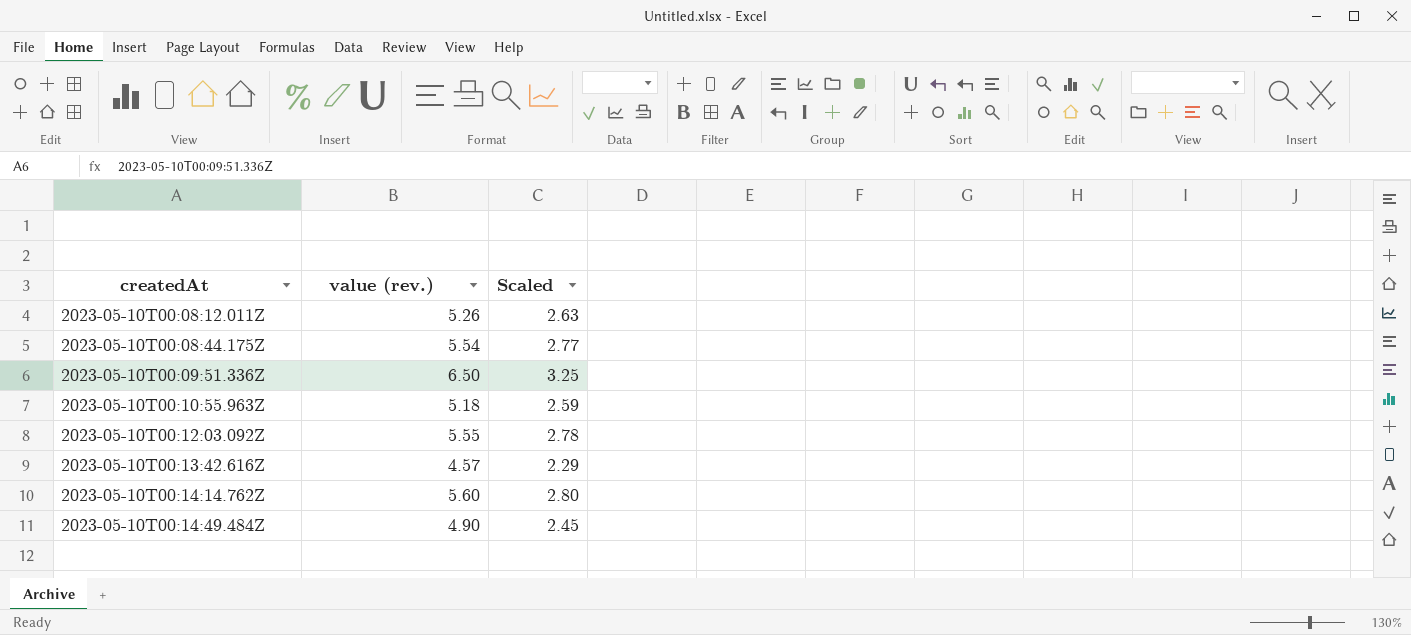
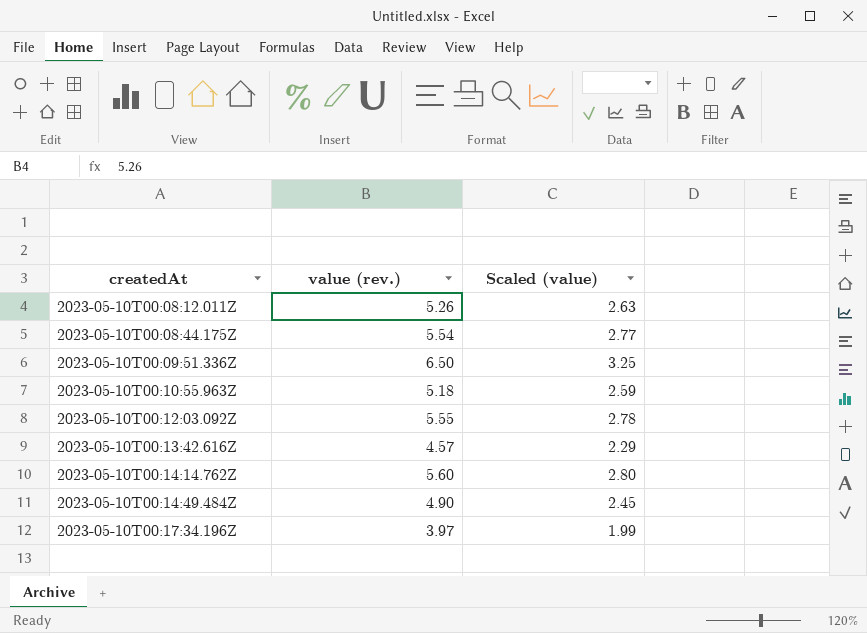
column name: Scaled -> Scaled (value)
row 2023-05-10T00:17:34.196Z: none -> 3.97 | 1.99

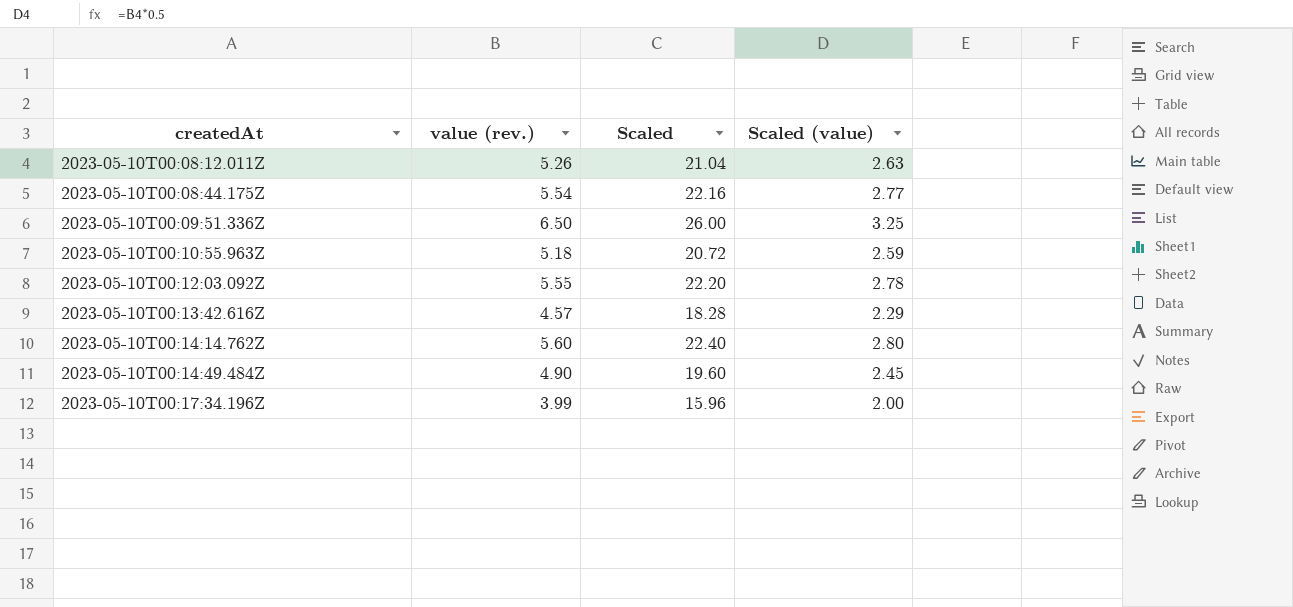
column Scaled | formula: none -> [value (rev.)] * 4
2023-05-10T00:17:34.196Z | value (rev.): 3.97 -> 3.99
2023-05-10T00:17:34.196Z | Scaled (value): 1.99 -> 2.00

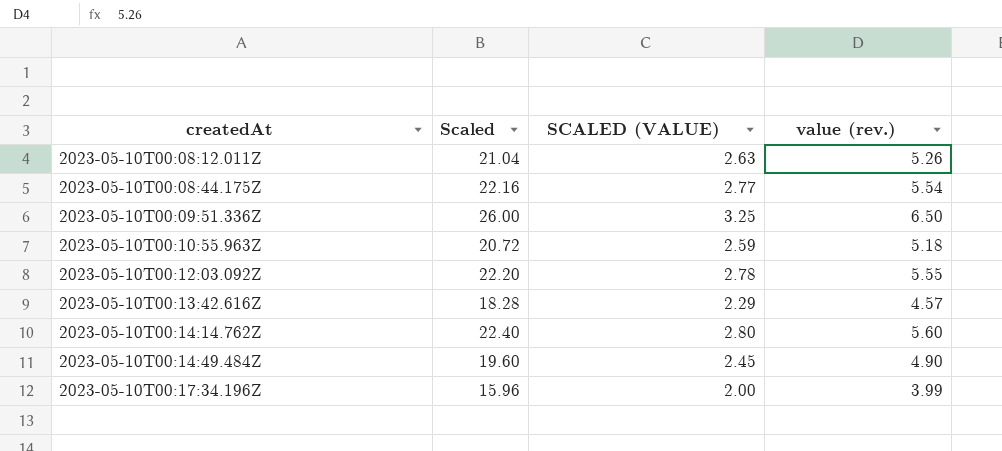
column name: Scaled (value) -> SCALED (VALUE)
column value (rev.) | position: 2 -> 4

